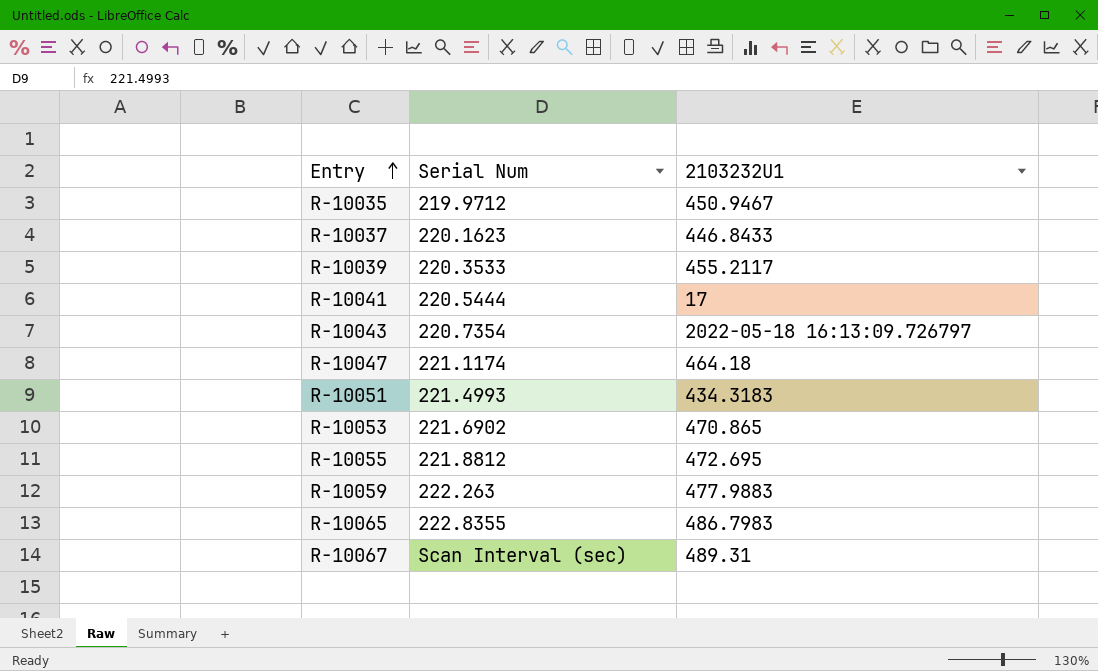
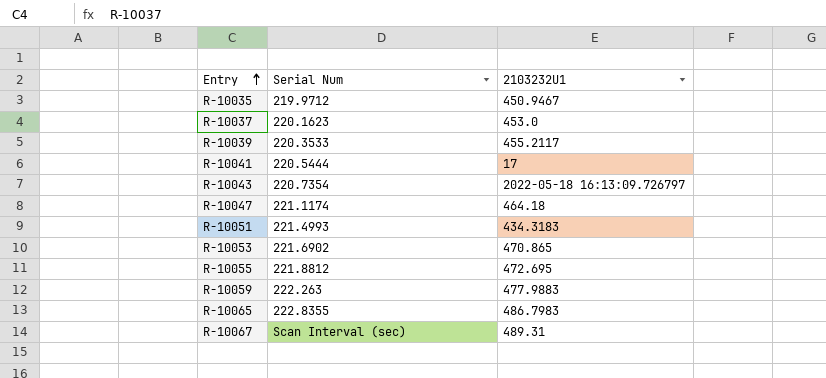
R-10037 | 2103232U1: 446.8433 -> 453.0

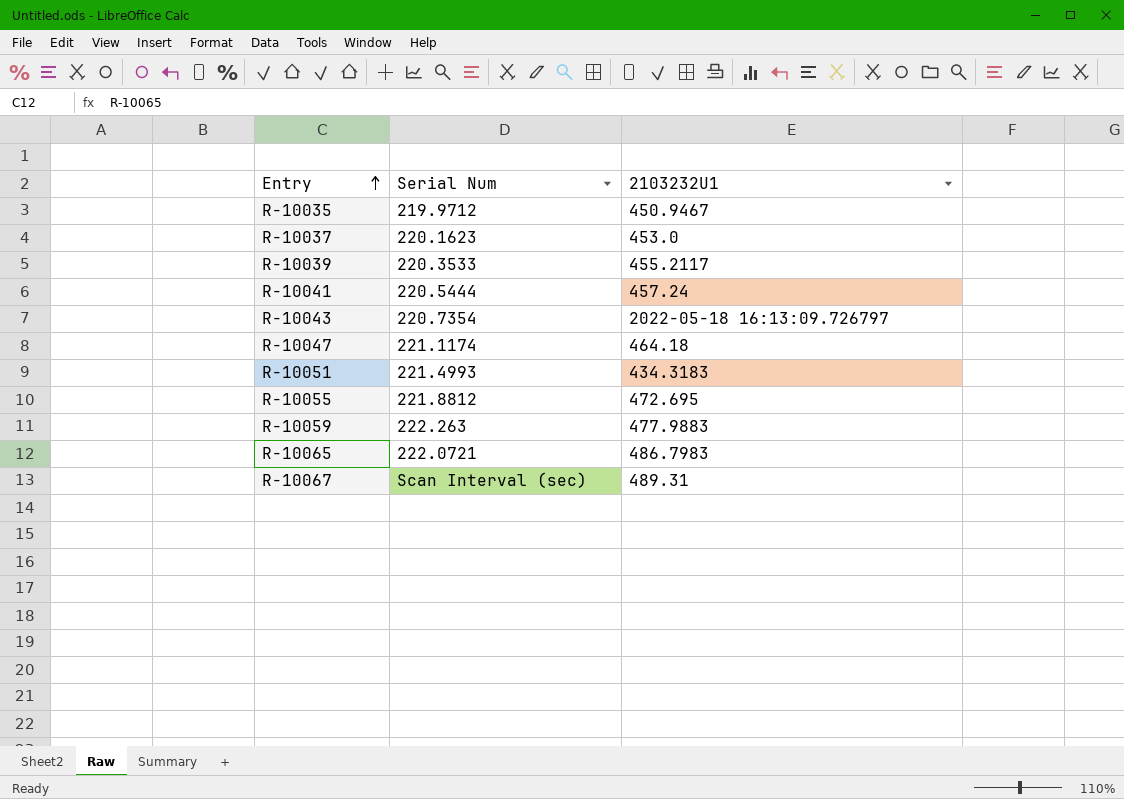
row R-10053: 221.6902 | 470.865 -> none
R-10041 | 2103232U1: 17 -> 457.24
R-10065 | Serial Num: 222.8355 -> 222.0721

